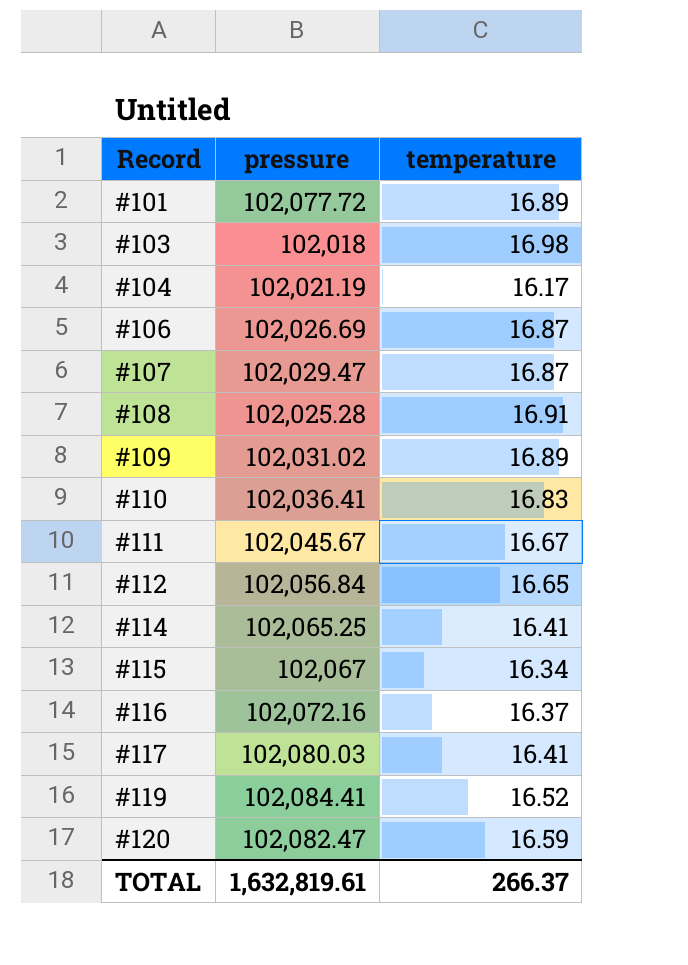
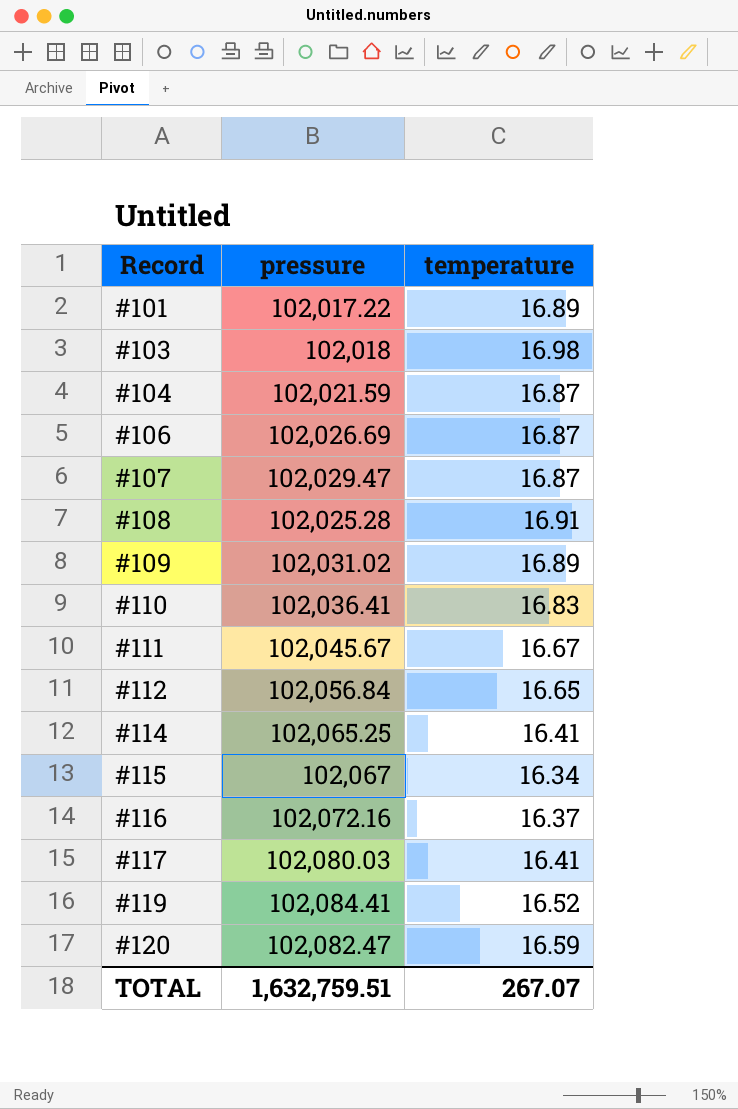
#101 | pressure: 102,077.72 -> 102,017.22
#104 | pressure: 102,021.19 -> 102,021.59
#104 | temperature: 16.17 -> 16.87
TOTAL | pressure: 1,632,819.61 -> 1,632,759.51
TOTAL | temperature: 266.37 -> 267.07

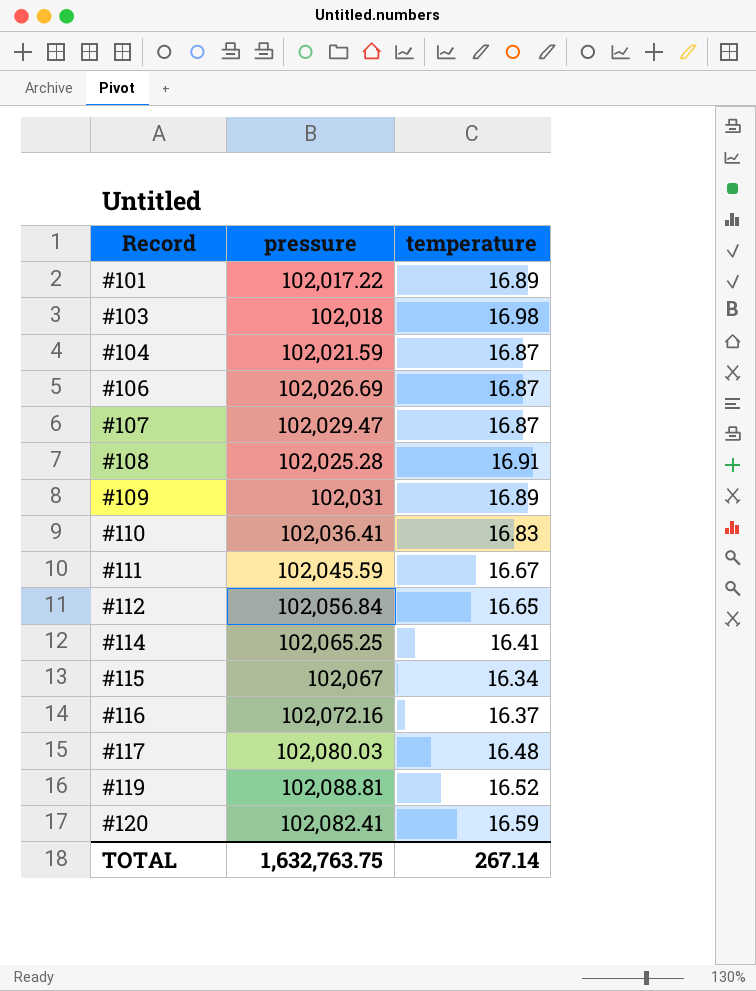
#109 | pressure: 102,031.02 -> 102,031
#111 | pressure: 102,045.67 -> 102,045.59
#117 | temperature: 16.41 -> 16.48
#119 | pressure: 102,084.41 -> 102,088.81
#120 | pressure: 102,082.47 -> 102,082.41
TOTAL | pressure: 1,632,759.51 -> 1,632,763.75
TOTAL | temperature: 267.07 -> 267.14

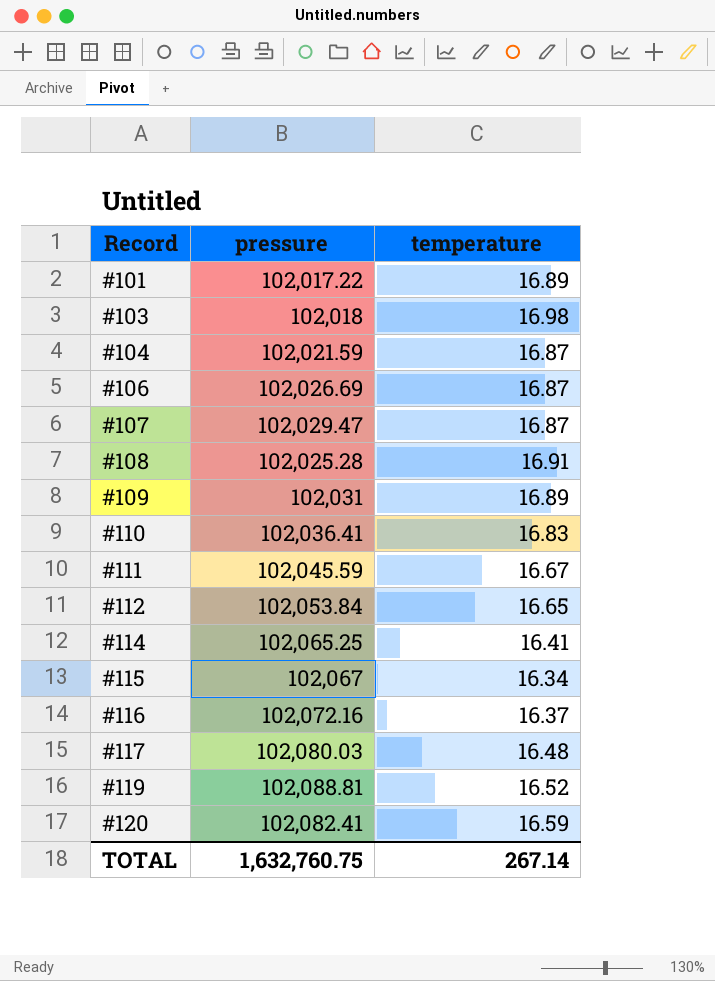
#112 | pressure: 102,056.84 -> 102,053.84
TOTAL | pressure: 1,632,763.75 -> 1,632,760.75

